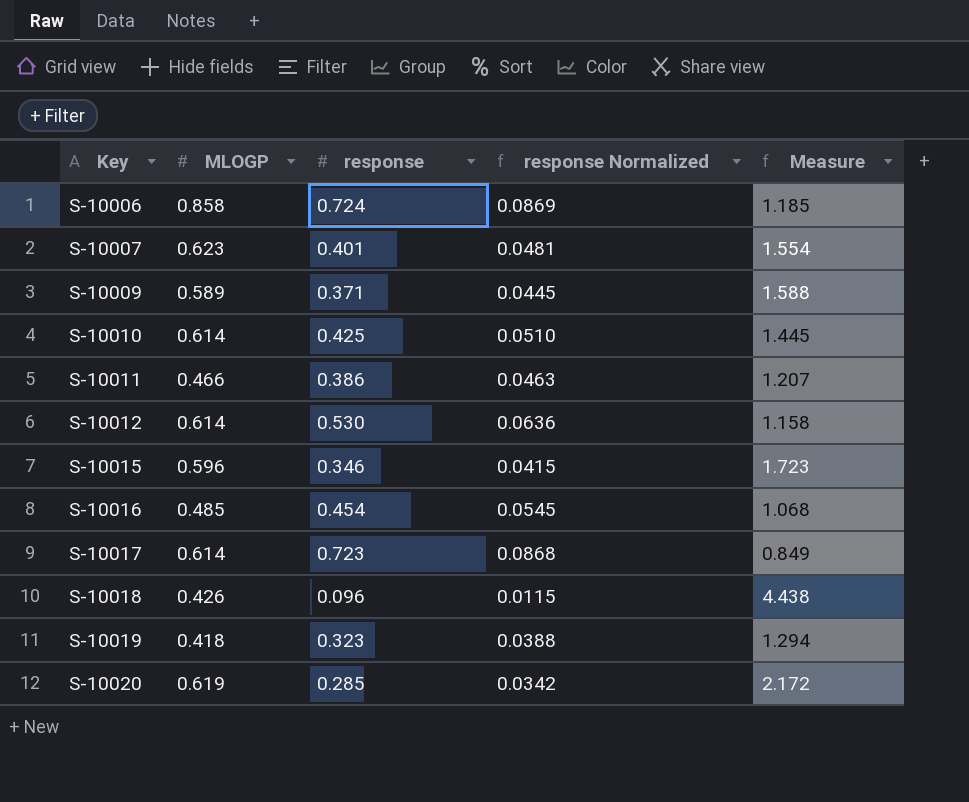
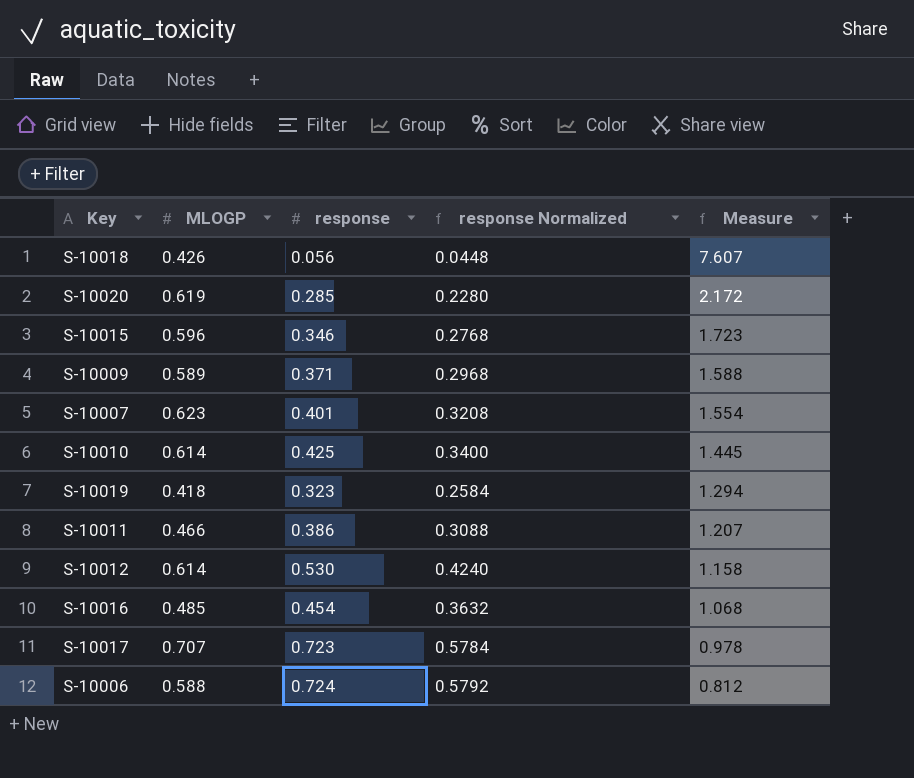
row order: Key ascending -> Measure descending
column response Normalized | formula: [response] * 0.12 -> [response] * 0.8
S-10018 | response: 0.096 -> 0.056
S-10018 | Measure: 4.438 -> 7.607
S-10017 | MLOGP: 0.614 -> 0.707
S-10017 | Measure: 0.849 -> 0.978
S-10006 | MLOGP: 0.858 -> 0.588
S-10006 | Measure: 1.185 -> 0.812

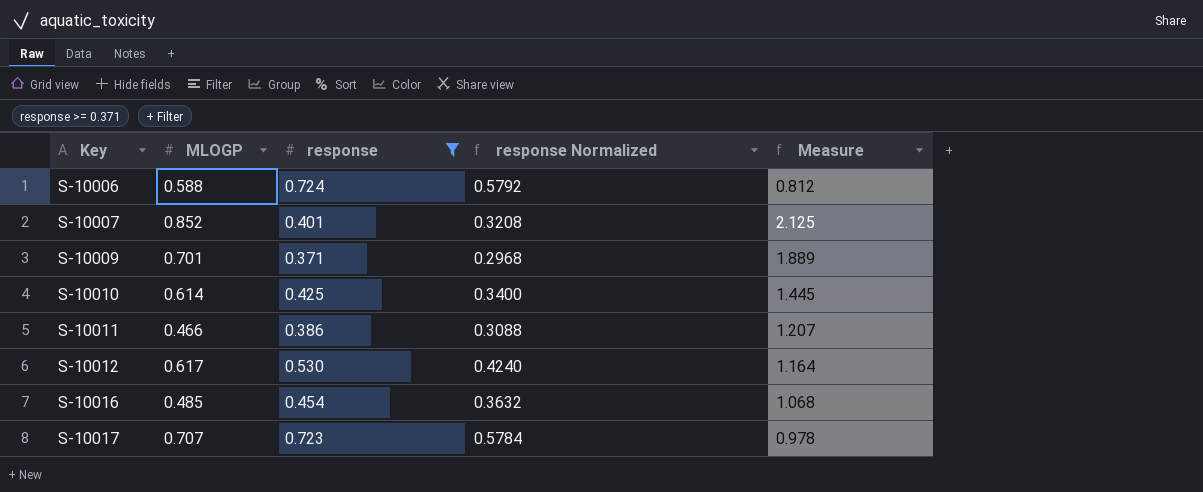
filter: none -> response >= 0.371
row order: Measure descending -> Key ascending
S-10007 | MLOGP: 0.623 -> 0.852
S-10007 | Measure: 1.554 -> 2.125
S-10009 | MLOGP: 0.589 -> 0.701
S-10009 | Measure: 1.588 -> 1.889
S-10012 | MLOGP: 0.614 -> 0.617
S-10012 | Measure: 1.158 -> 1.164

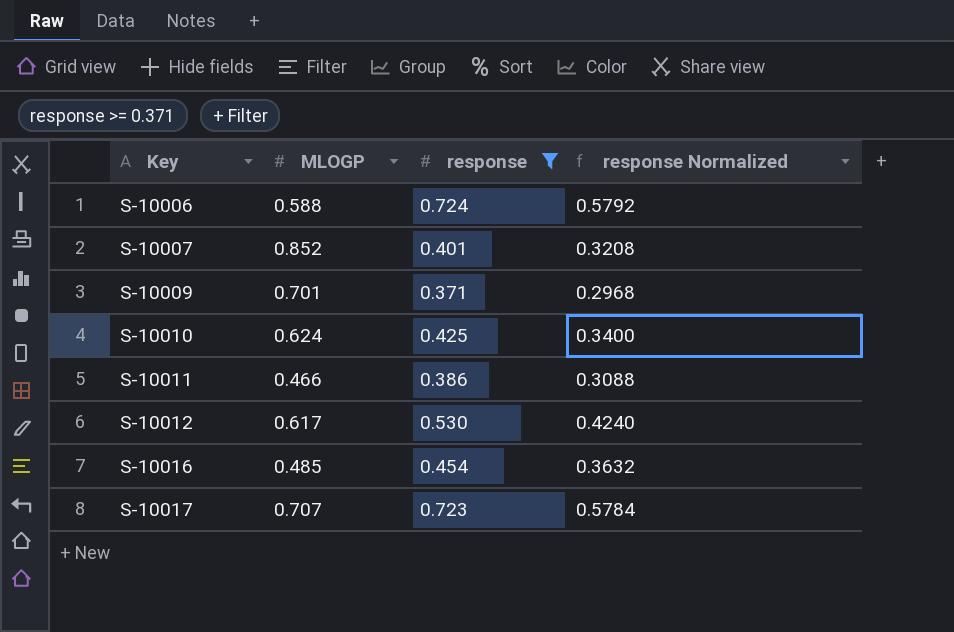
column Measure | formula: [MLOGP] / [response] -> none
S-10010 | MLOGP: 0.614 -> 0.624

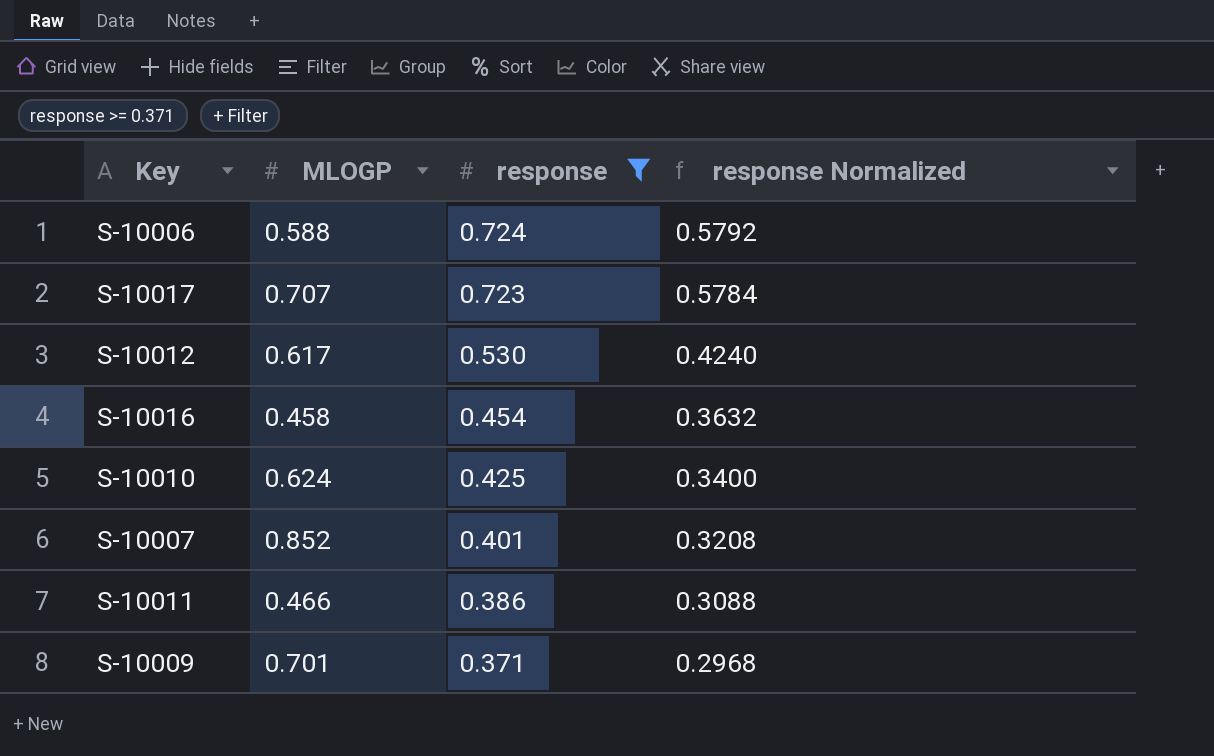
row order: Key ascending -> response descending
S-10016 | MLOGP: 0.485 -> 0.458

